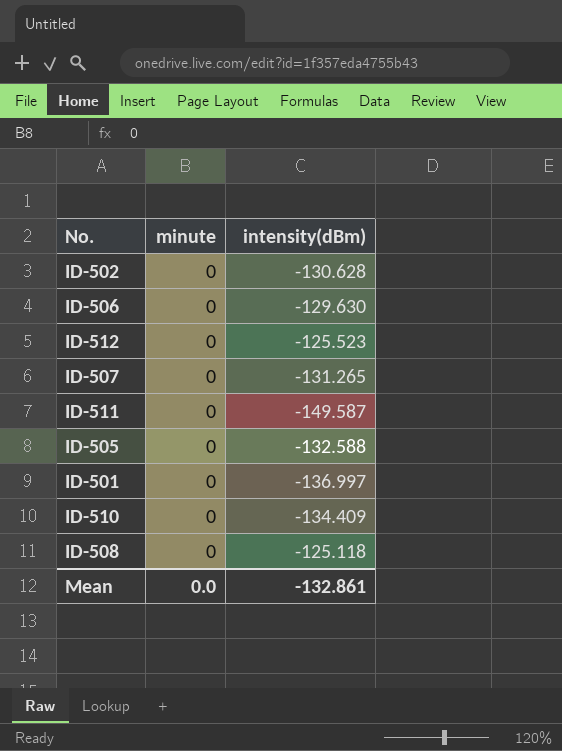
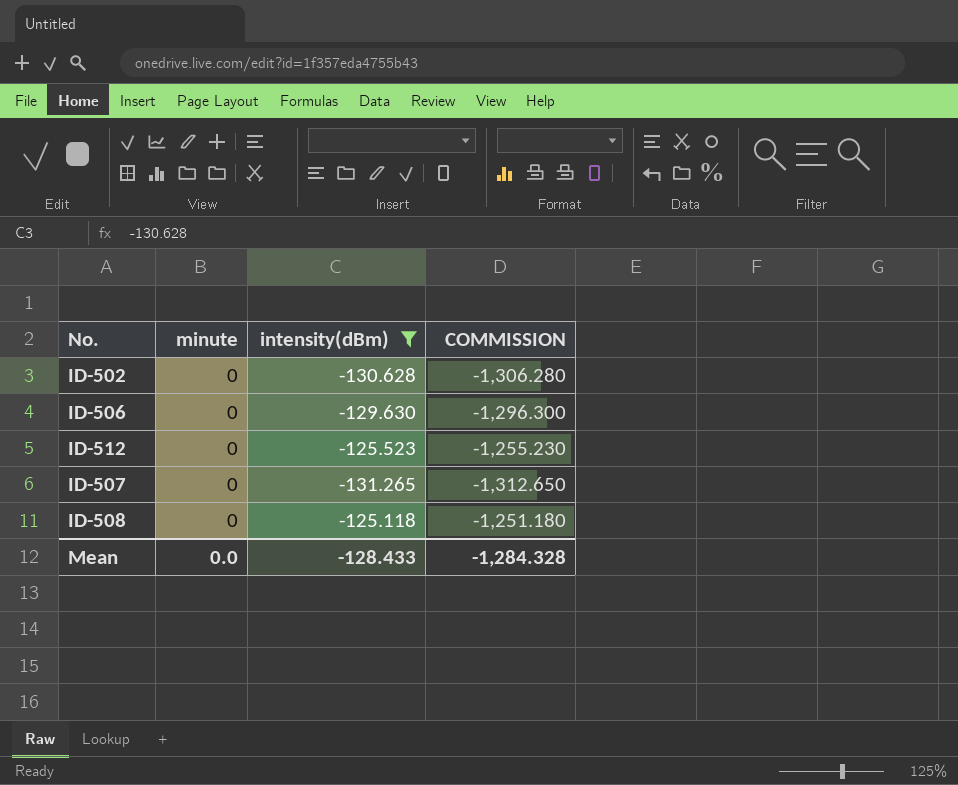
filter: none -> intensity(dBm) >= -131.265
column COMMISSION | formula: none -> [intensity(dBm)] * 10
Mean | intensity(dBm): -132.861 -> -128.433

